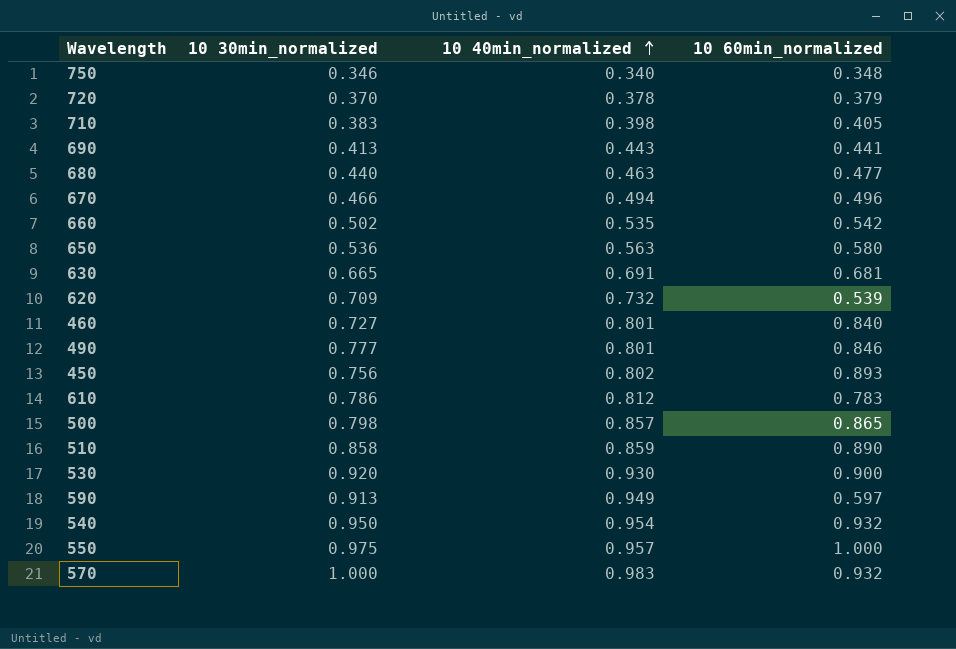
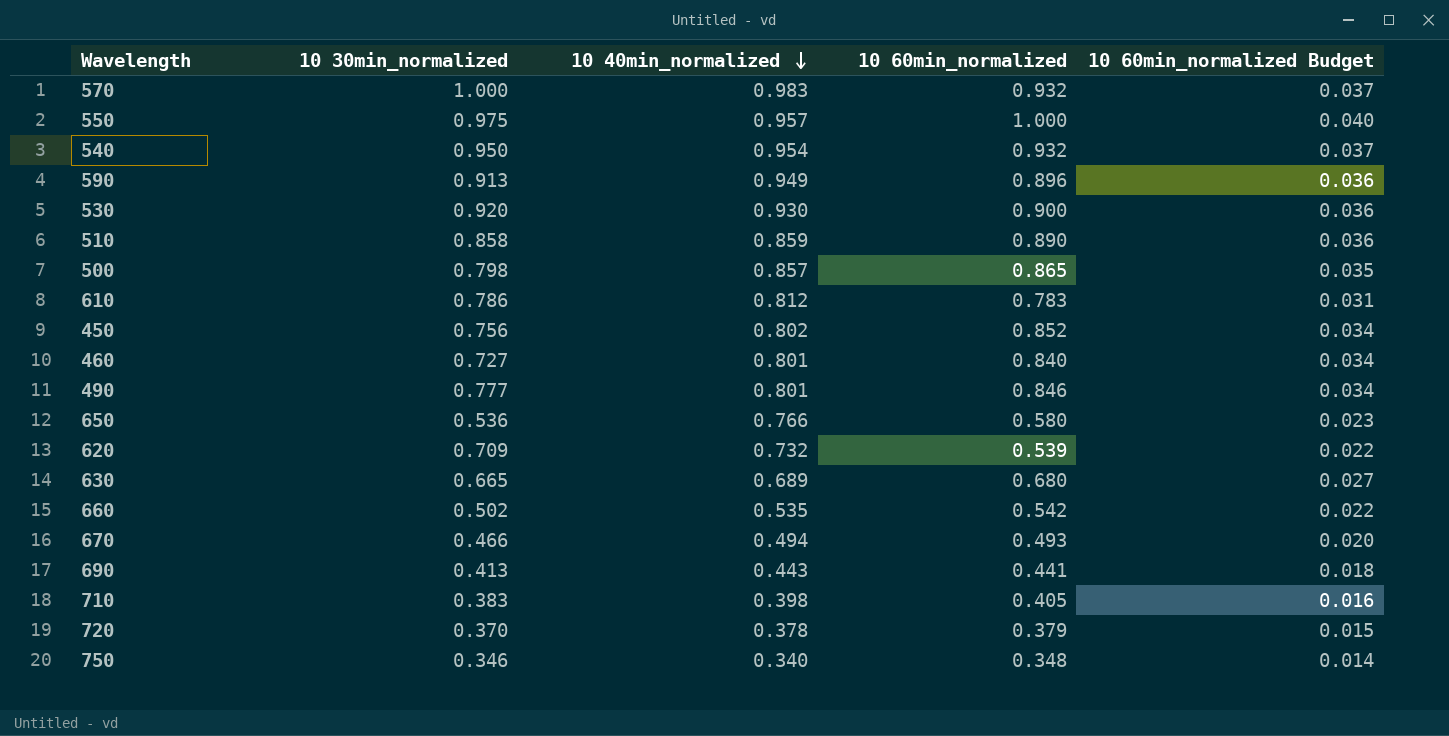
row order: 10 40min_normalized ascending -> 10 40min_normalized descending
column 10 60min_normalized Budget | formula: none -> [10 60min_normalized] * 0.04
row 680: 0.440 | 0.463 | 0.477 -> none
590 | 10 60min_normalized: 0.597 -> 0.896
450 | 10 60min_normalized: 0.893 -> 0.852
650 | 10 40min_normalized: 0.563 -> 0.766
630 | 10 40min_normalized: 0.691 -> 0.689
630 | 10 60min_normalized: 0.681 -> 0.680
670 | 10 60min_normalized: 0.496 -> 0.493

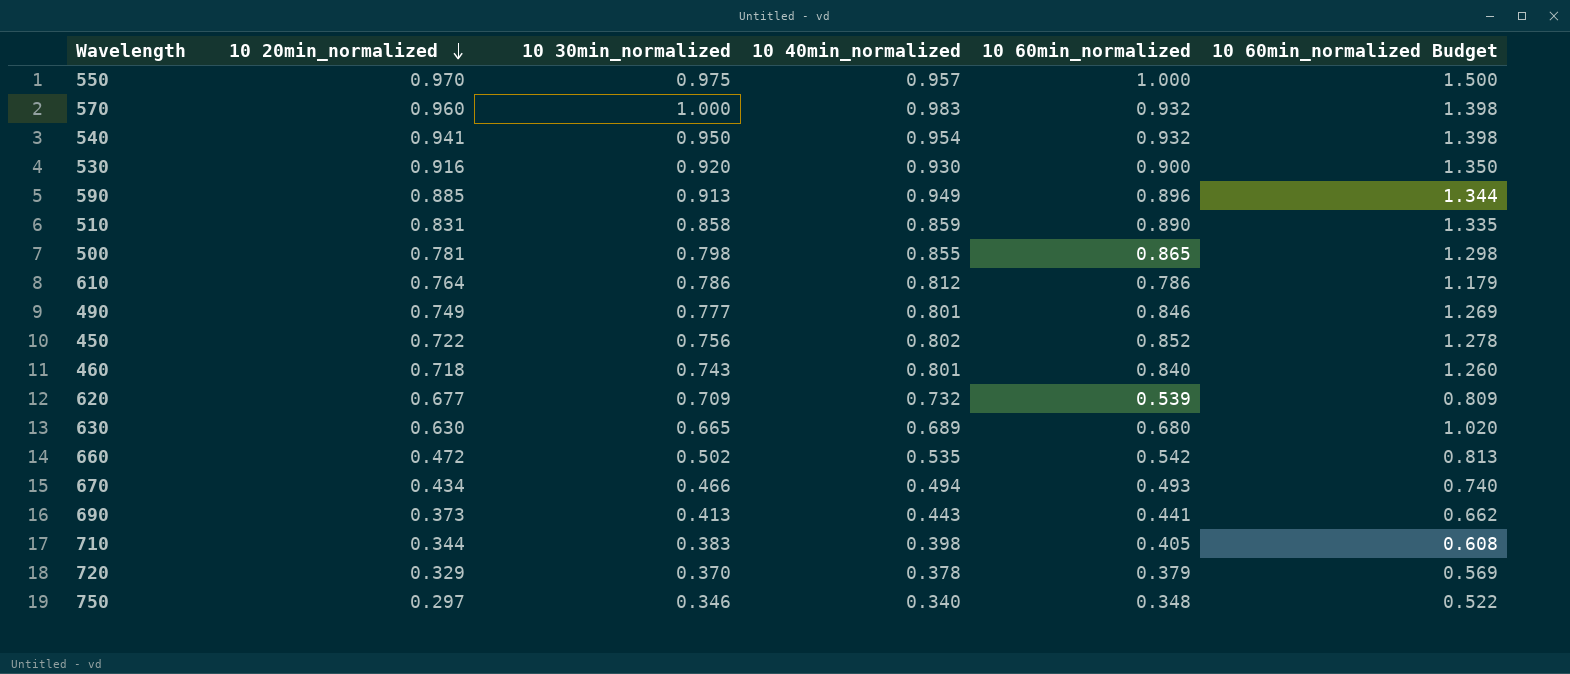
row order: 10 40min_normalized descending -> 10 20min_normalized descending
column 10 20min_normalized | position: none -> 2
column 10 60min_normalized Budget | formula: [10 60min_normalized] * 0.04 -> [10 60min_normalized] * 1.5
row 650: 0.536 | 0.766 | 0.580 | 0.023 -> none
500 | 10 40min_normalized: 0.857 -> 0.855
610 | 10 60min_normalized: 0.783 -> 0.786
460 | 10 30min_normalized: 0.727 -> 0.743

